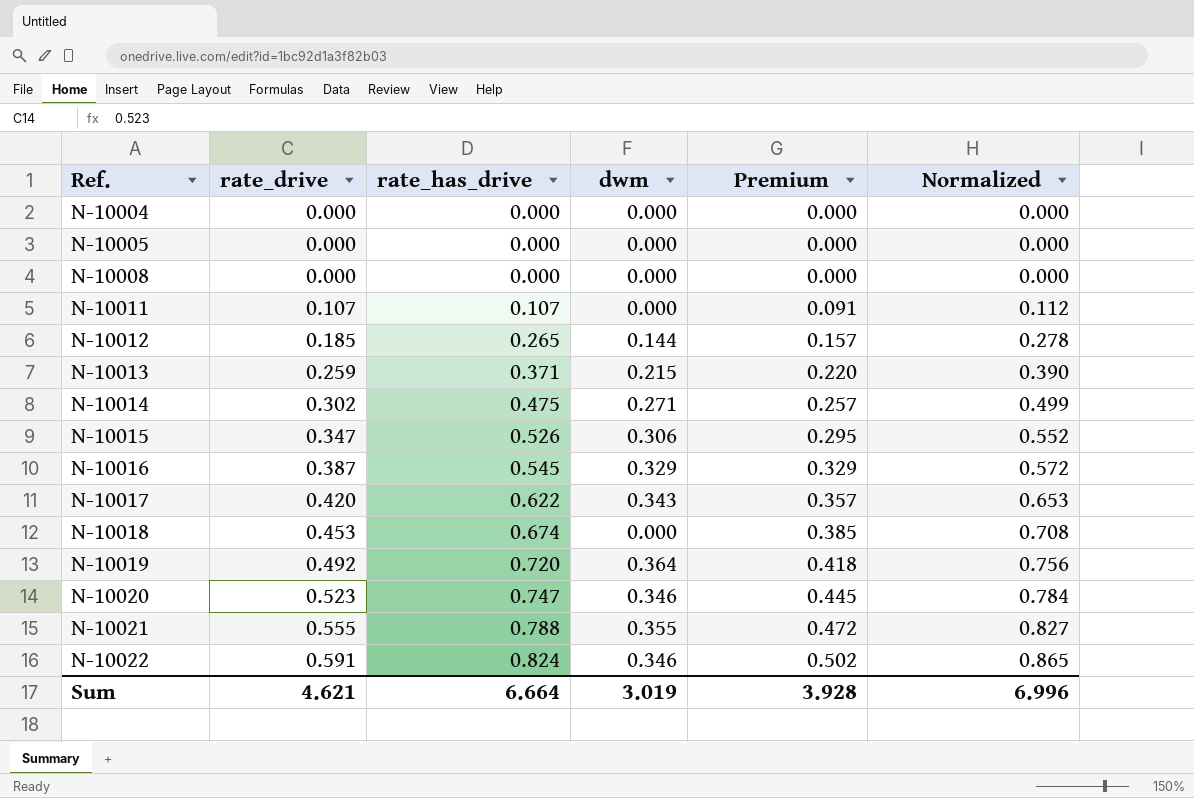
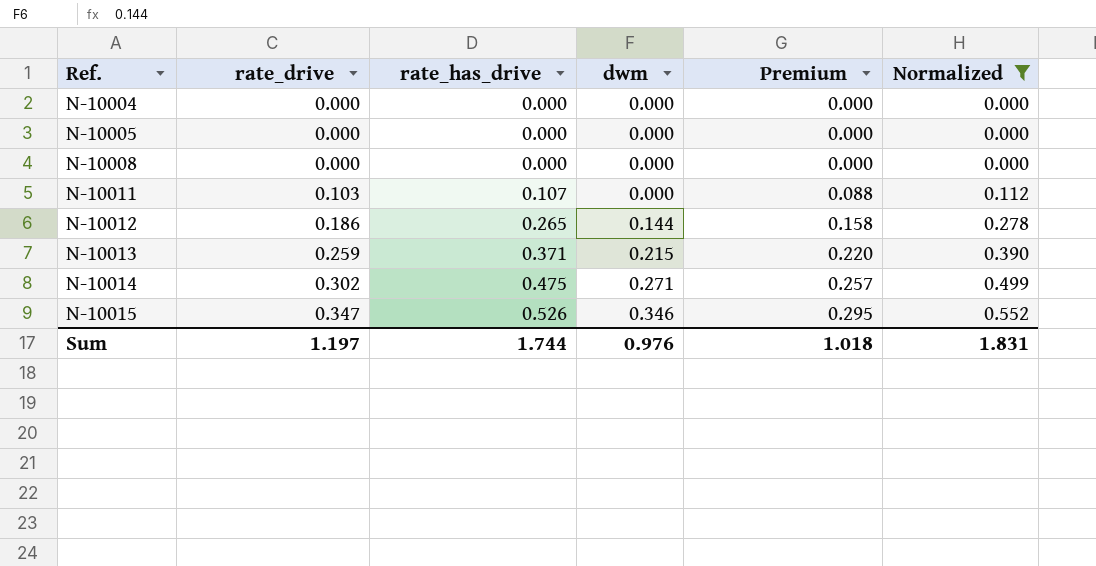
filter: none -> Normalized <= 0.552
N-10011 | rate_drive: 0.107 -> 0.103
N-10011 | Premium: 0.091 -> 0.088
N-10012 | rate_drive: 0.185 -> 0.186
N-10012 | Premium: 0.157 -> 0.158
N-10015 | dwm: 0.306 -> 0.346
Sum | rate_drive: 4.621 -> 1.197
Sum | rate_has_drive: 6.664 -> 1.744
Sum | dwm: 3.019 -> 0.976
Sum | Premium: 3.928 -> 1.018
Sum | Normalized: 6.996 -> 1.831

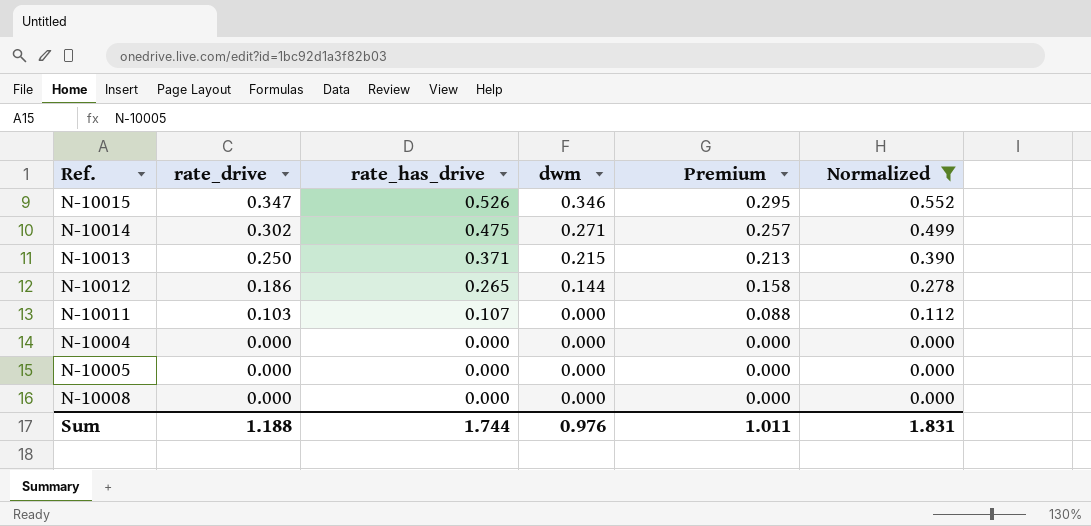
row order: Ref. ascending -> rate_drive descending
N-10013 | rate_drive: 0.259 -> 0.250
N-10013 | Premium: 0.220 -> 0.213
Sum | rate_drive: 1.197 -> 1.188
Sum | Premium: 1.018 -> 1.011

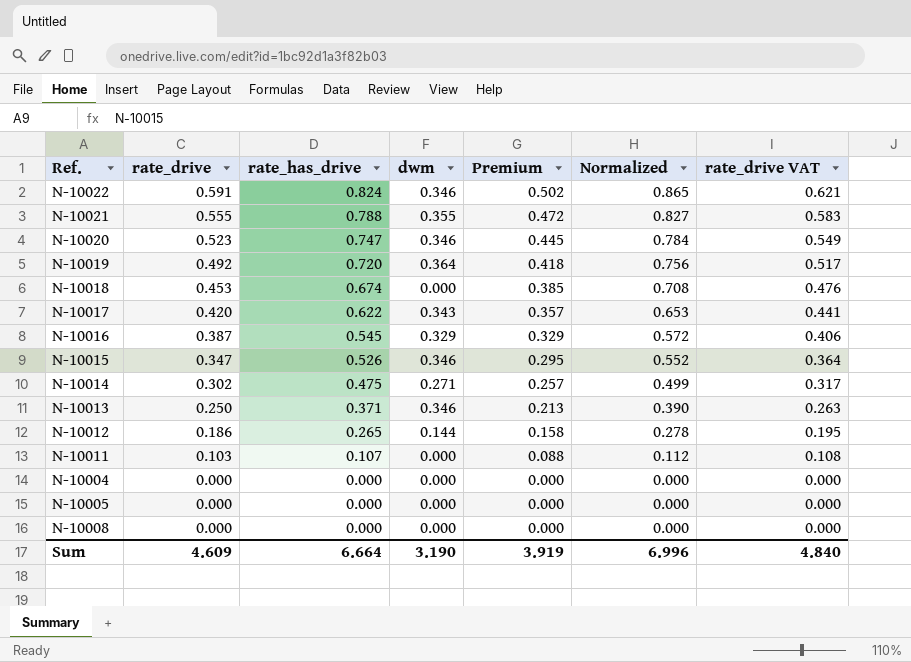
filter: Normalized <= 0.552 -> none
column rate_drive VAT | formula: none -> [rate_drive] * 1.05
N-10013 | dwm: 0.215 -> 0.346
Sum | rate_drive: 1.188 -> 4.609
Sum | rate_has_drive: 1.744 -> 6.664
Sum | dwm: 0.976 -> 3.190
Sum | Premium: 1.011 -> 3.919
Sum | Normalized: 1.831 -> 6.996

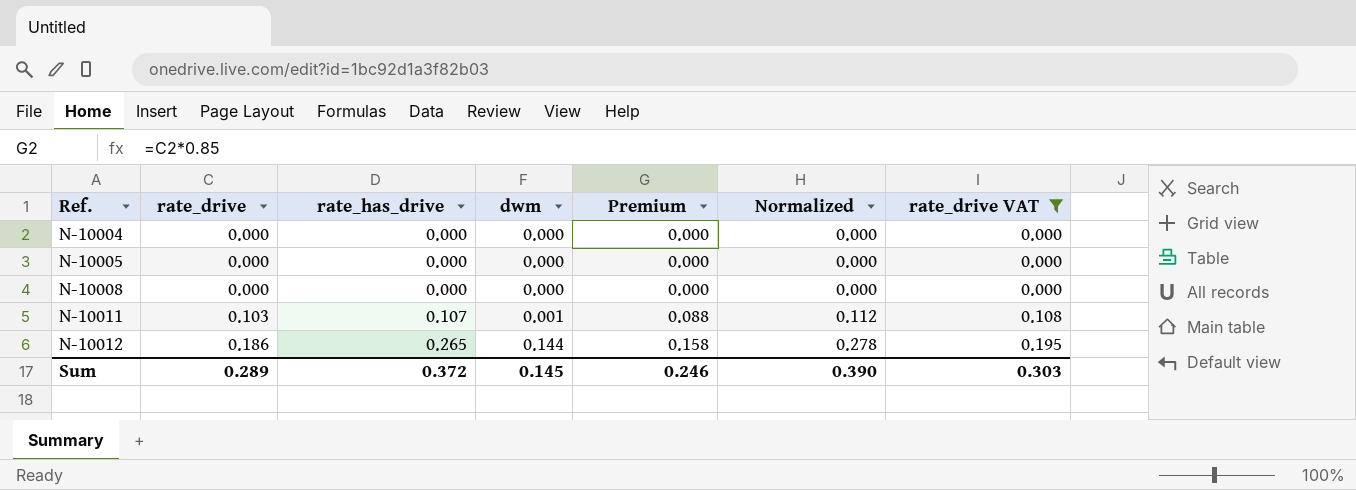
filter: none -> rate_drive VAT <= 0.195
row order: rate_drive descending -> Ref. ascending
N-10011 | dwm: 0.000 -> 0.001
Sum | rate_drive: 4.609 -> 0.289
Sum | rate_has_drive: 6.664 -> 0.372
Sum | dwm: 3.190 -> 0.145
Sum | Premium: 3.919 -> 0.246
Sum | Normalized: 6.996 -> 0.390
Sum | rate_drive VAT: 4.840 -> 0.303

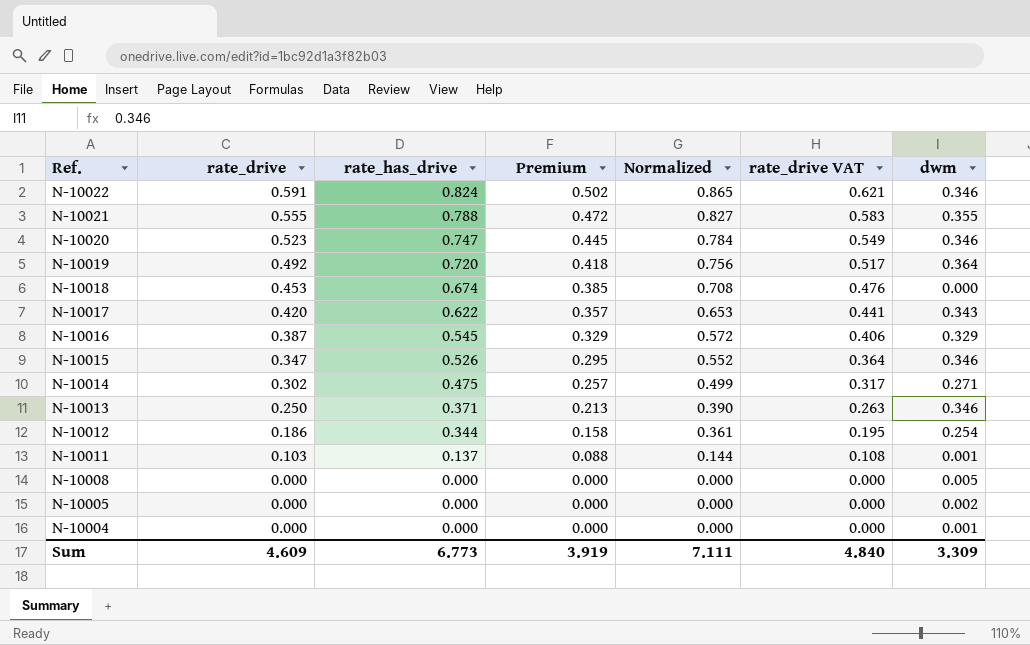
filter: rate_drive VAT <= 0.195 -> none
row order: Ref. ascending -> Ref. descending
column dwm | position: 4 -> 7
N-10012 | rate_has_drive: 0.265 -> 0.344
N-10012 | Normalized: 0.278 -> 0.361
N-10012 | dwm: 0.144 -> 0.254
N-10011 | rate_has_drive: 0.107 -> 0.137
N-10011 | Normalized: 0.112 -> 0.144
N-10008 | dwm: 0.000 -> 0.005
N-10005 | dwm: 0.000 -> 0.002
N-10004 | dwm: 0.000 -> 0.001
Sum | rate_drive: 0.289 -> 4.609
Sum | rate_has_drive: 0.372 -> 6.773
Sum | Premium: 0.246 -> 3.919
Sum | Normalized: 0.390 -> 7.111
Sum | rate_drive VAT: 0.303 -> 4.840
Sum | dwm: 0.145 -> 3.309

